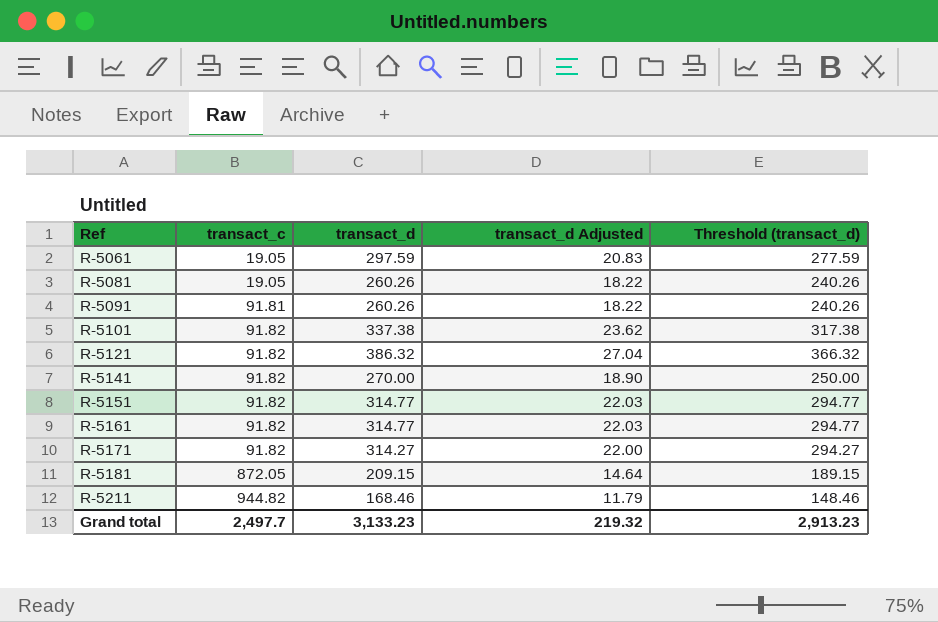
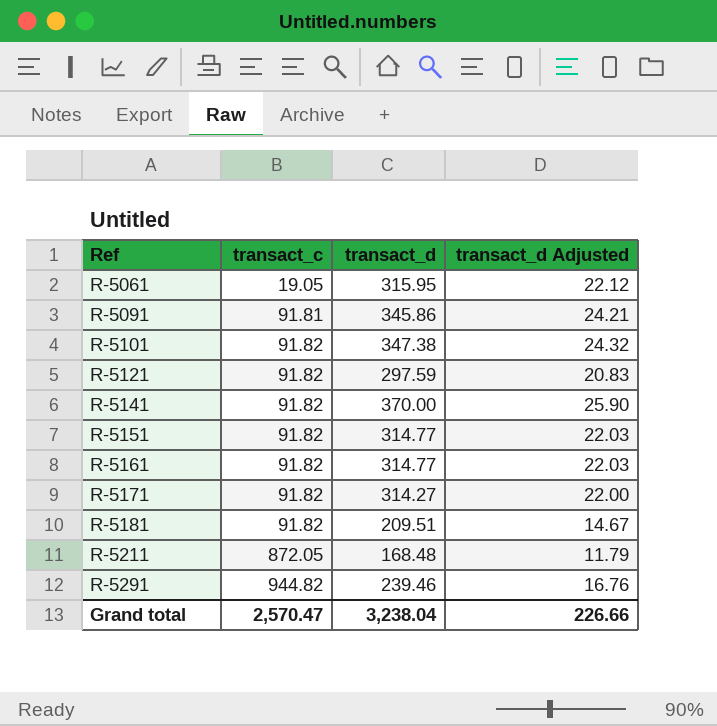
column Threshold (transact_d) | formula: [transact_d] - 20 -> none
row R-5081: 19.05 | 260.26 | 18.22 | 240.26 -> none
R-5061 | transact_d: 297.59 -> 315.95
R-5061 | transact_d Adjusted: 20.83 -> 22.12
R-5091 | transact_d: 260.26 -> 345.86
R-5091 | transact_d Adjusted: 18.22 -> 24.21
R-5101 | transact_d: 337.38 -> 347.38
R-5101 | transact_d Adjusted: 23.62 -> 24.32
R-5121 | transact_d: 386.32 -> 297.59
R-5121 | transact_d Adjusted: 27.04 -> 20.83
R-5141 | transact_d: 270.00 -> 370.00
R-5141 | transact_d Adjusted: 18.90 -> 25.90
R-5181 | transact_c: 872.05 -> 91.82
R-5181 | transact_d: 209.15 -> 209.51
R-5181 | transact_d Adjusted: 14.64 -> 14.67
R-5211 | transact_c: 944.82 -> 872.05
R-5211 | transact_d: 168.46 -> 168.48
row R-5291: none -> 944.82 | 239.46 | 16.76
Grand total | transact_c: 2,497.7 -> 2,570.47
Grand total | transact_d: 3,133.23 -> 3,238.04
Grand total | transact_d Adjusted: 219.32 -> 226.66

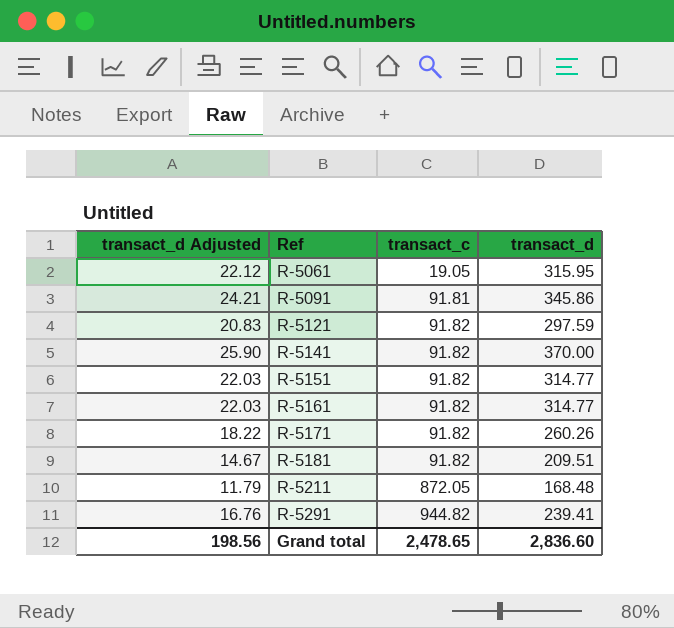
column transact_d Adjusted | position: 4 -> 1
row R-5101: 91.82 | 347.38 | 24.32 -> none
R-5171 | transact_d Adjusted: 22.00 -> 18.22
R-5171 | transact_d: 314.27 -> 260.26
R-5291 | transact_d: 239.46 -> 239.41
Grand total | transact_d Adjusted: 226.66 -> 198.56
Grand total | transact_c: 2,570.47 -> 2,478.65
Grand total | transact_d: 3,238.04 -> 2,836.60

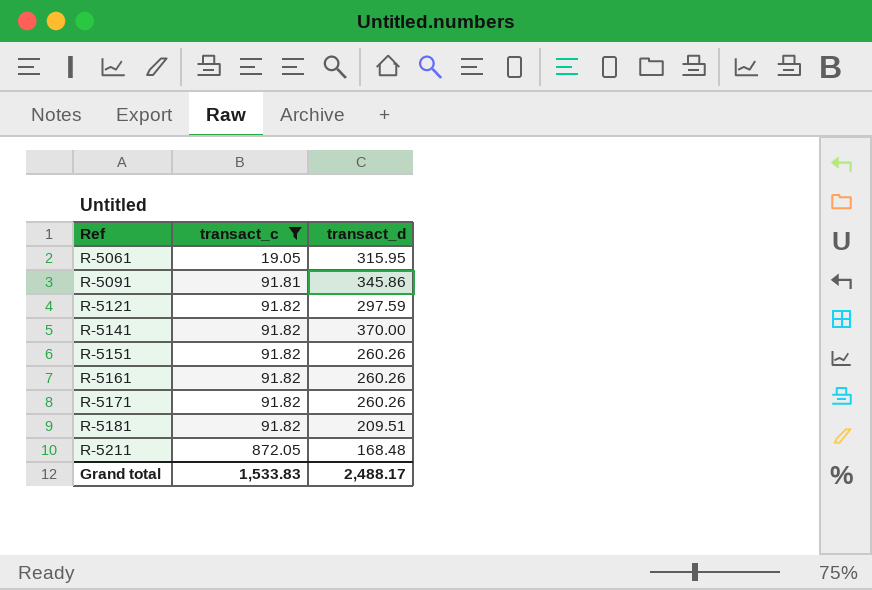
filter: none -> transact_c != 944.82
column transact_d Adjusted | formula: [transact_d] * 0.07 -> none
R-5151 | transact_d: 314.77 -> 260.26
R-5161 | transact_d: 314.77 -> 260.26
Grand total | transact_c: 2,478.65 -> 1,533.83
Grand total | transact_d: 2,836.60 -> 2,488.17

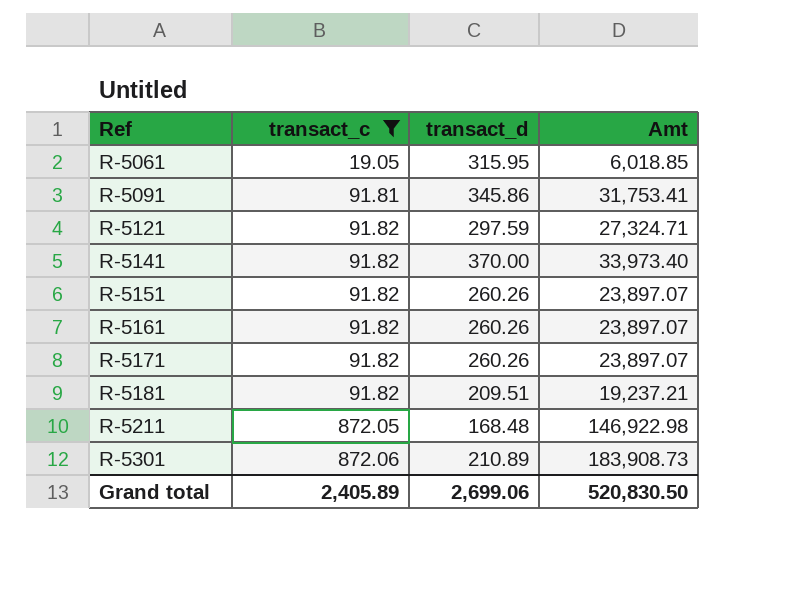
column Amt | formula: none -> [transact_c] * [transact_d]
row R-5301: none -> 872.06 | 210.89 | 183,908.73
Grand total | transact_c: 1,533.83 -> 2,405.89
Grand total | transact_d: 2,488.17 -> 2,699.06

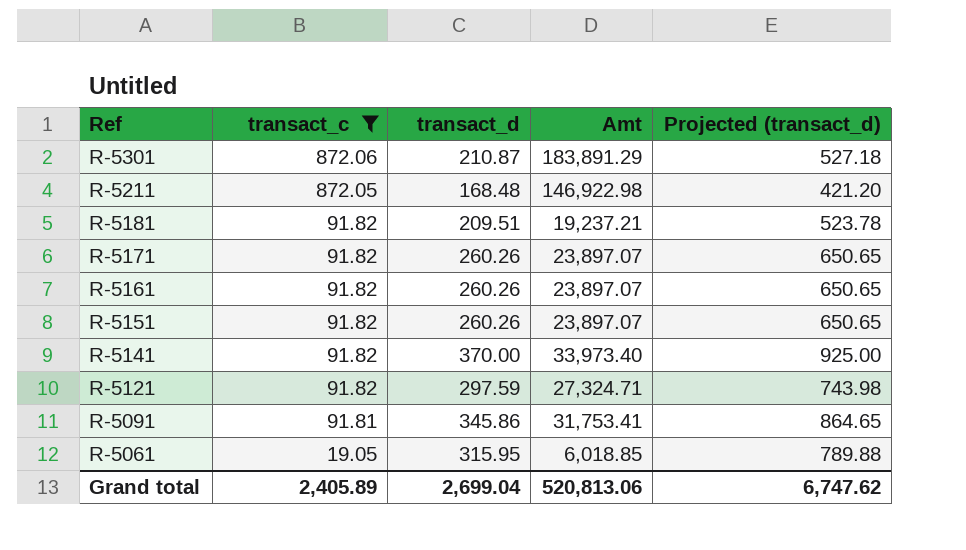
row order: Ref ascending -> Ref descending
column Projected (transact_d) | formula: none -> [transact_d] * 2.5
R-5301 | transact_d: 210.89 -> 210.87
R-5301 | Amt: 183,908.73 -> 183,891.29
Grand total | transact_d: 2,699.06 -> 2,699.04
Grand total | Amt: 520,830.50 -> 520,813.06

